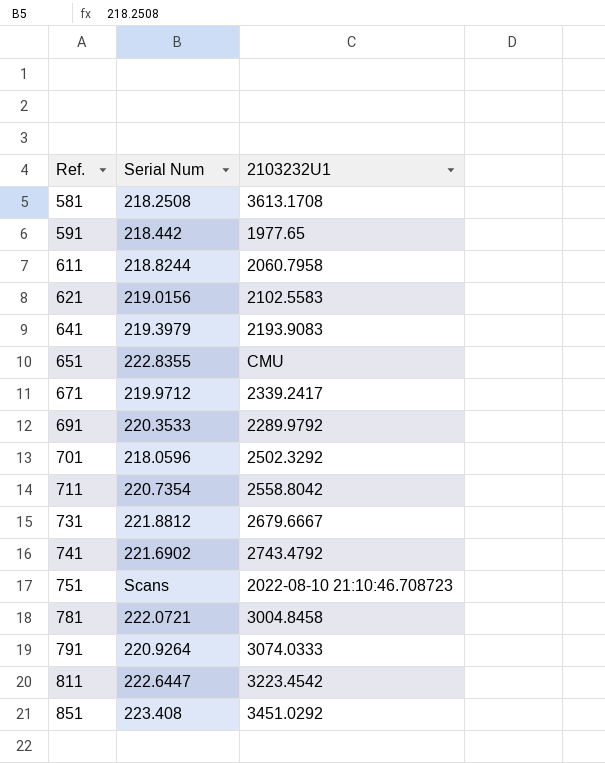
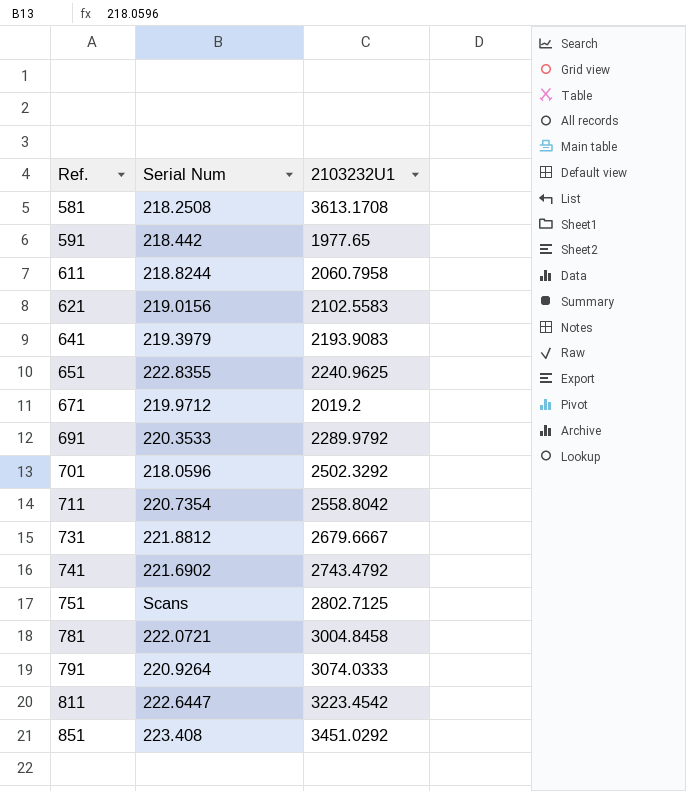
651 | 2103232U1: CMU -> 2240.9625
671 | 2103232U1: 2339.2417 -> 2019.2
751 | 2103232U1: 2022-08-10 21:10:46.708723 -> 2802.7125

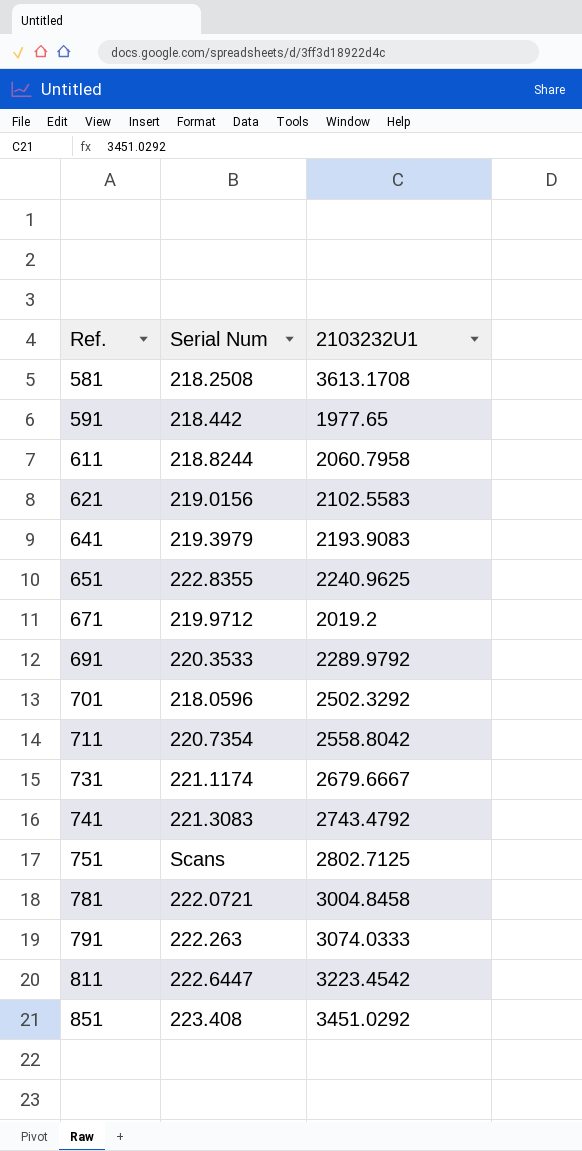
731 | Serial Num: 221.8812 -> 221.1174
741 | Serial Num: 221.6902 -> 221.3083
791 | Serial Num: 220.9264 -> 222.263

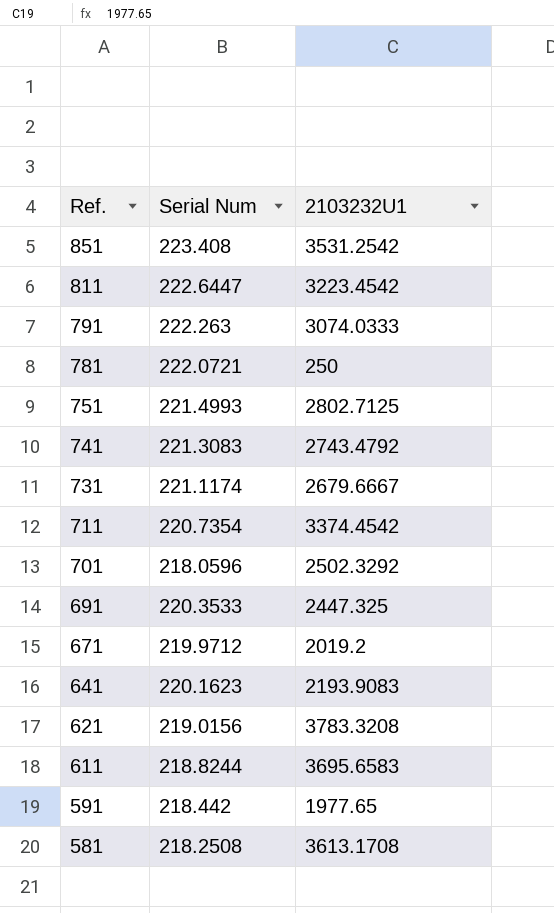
row order: Ref. ascending -> Ref. descending
row 651: 222.8355 | 2240.9625 -> none
851 | 2103232U1: 3451.0292 -> 3531.2542
781 | 2103232U1: 3004.8458 -> 250
751 | Serial Num: Scans -> 221.4993
711 | 2103232U1: 2558.8042 -> 3374.4542
691 | 2103232U1: 2289.9792 -> 2447.325
641 | Serial Num: 219.3979 -> 220.1623
621 | 2103232U1: 2102.5583 -> 3783.3208
611 | 2103232U1: 2060.7958 -> 3695.6583

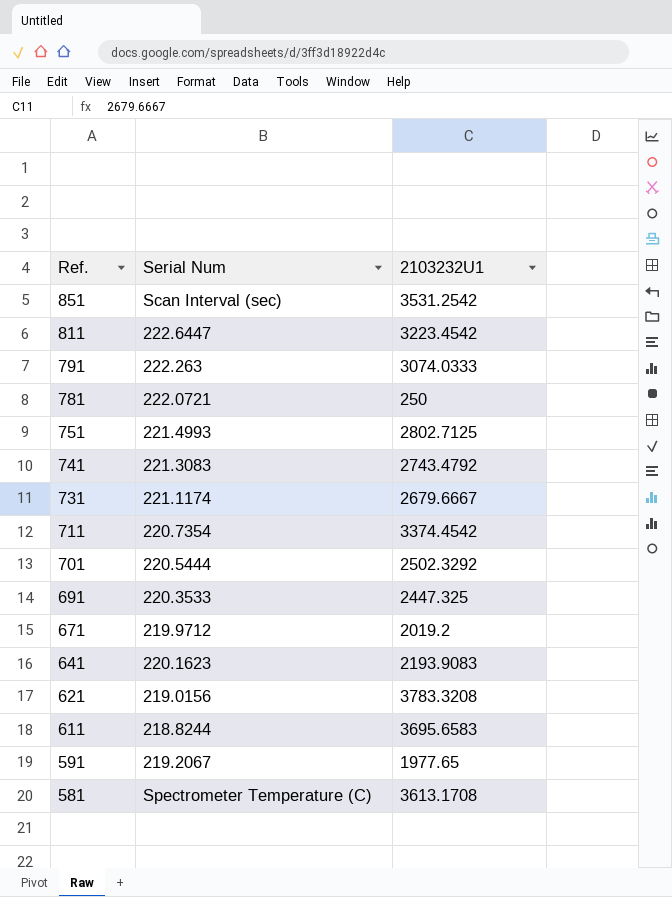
851 | Serial Num: 223.408 -> Scan Interval (sec)
701 | Serial Num: 218.0596 -> 220.5444
591 | Serial Num: 218.442 -> 219.2067
581 | Serial Num: 218.2508 -> Spectrometer Temperature (C)

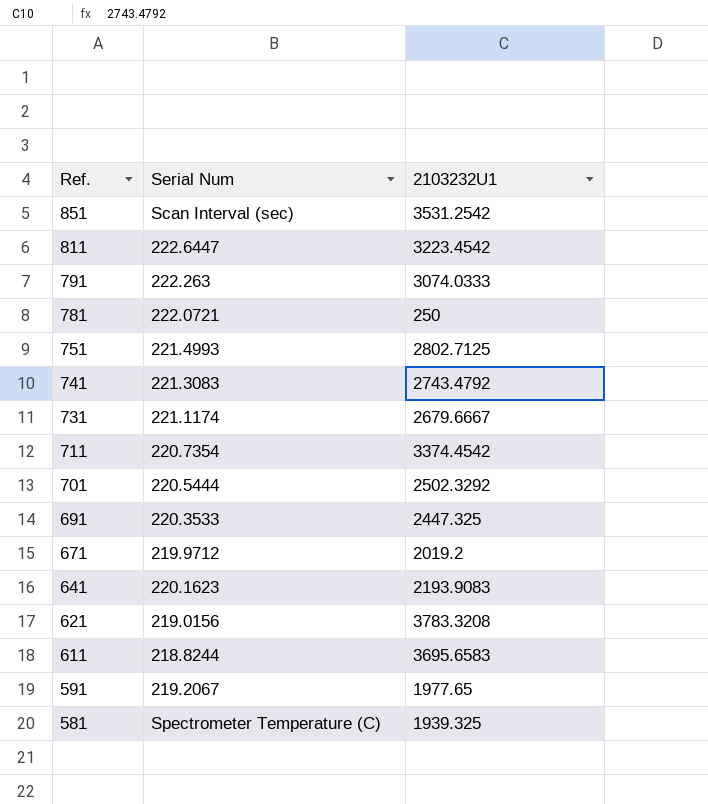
581 | 2103232U1: 3613.1708 -> 1939.325

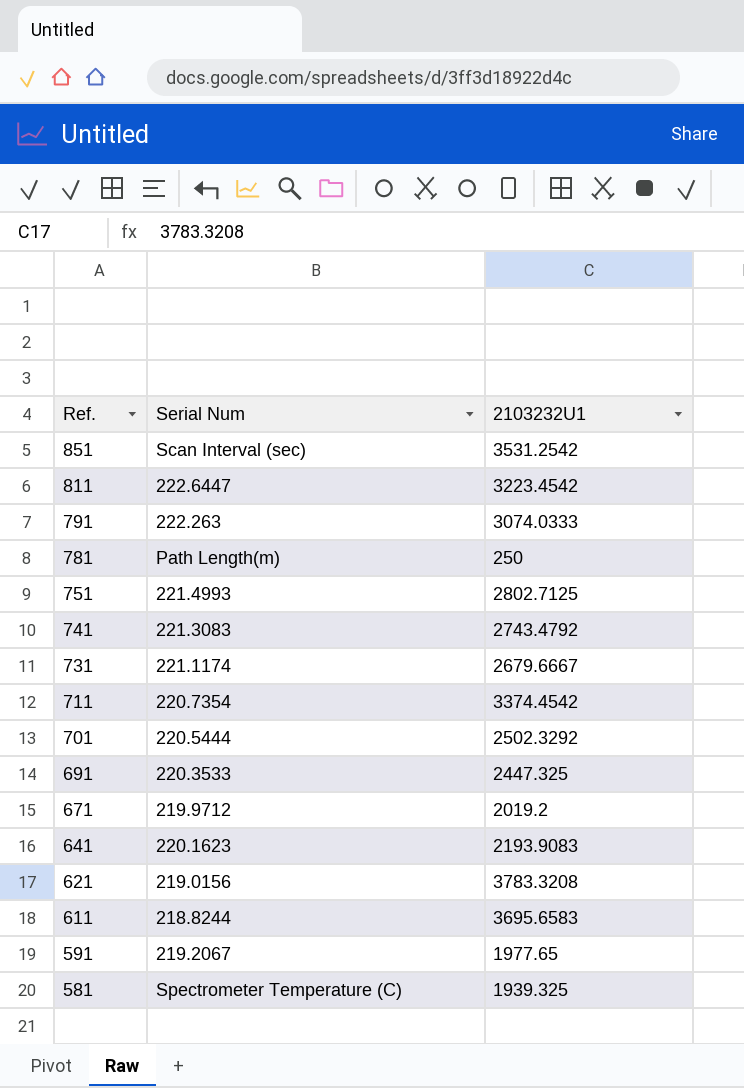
781 | Serial Num: 222.0721 -> Path Length(m)

